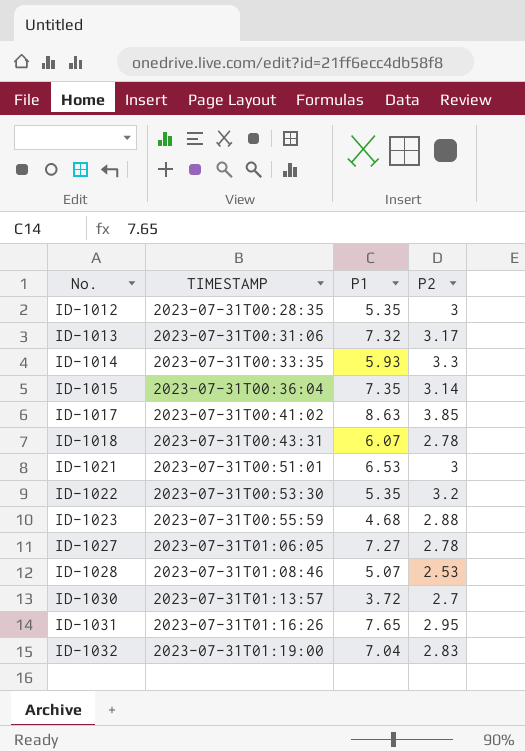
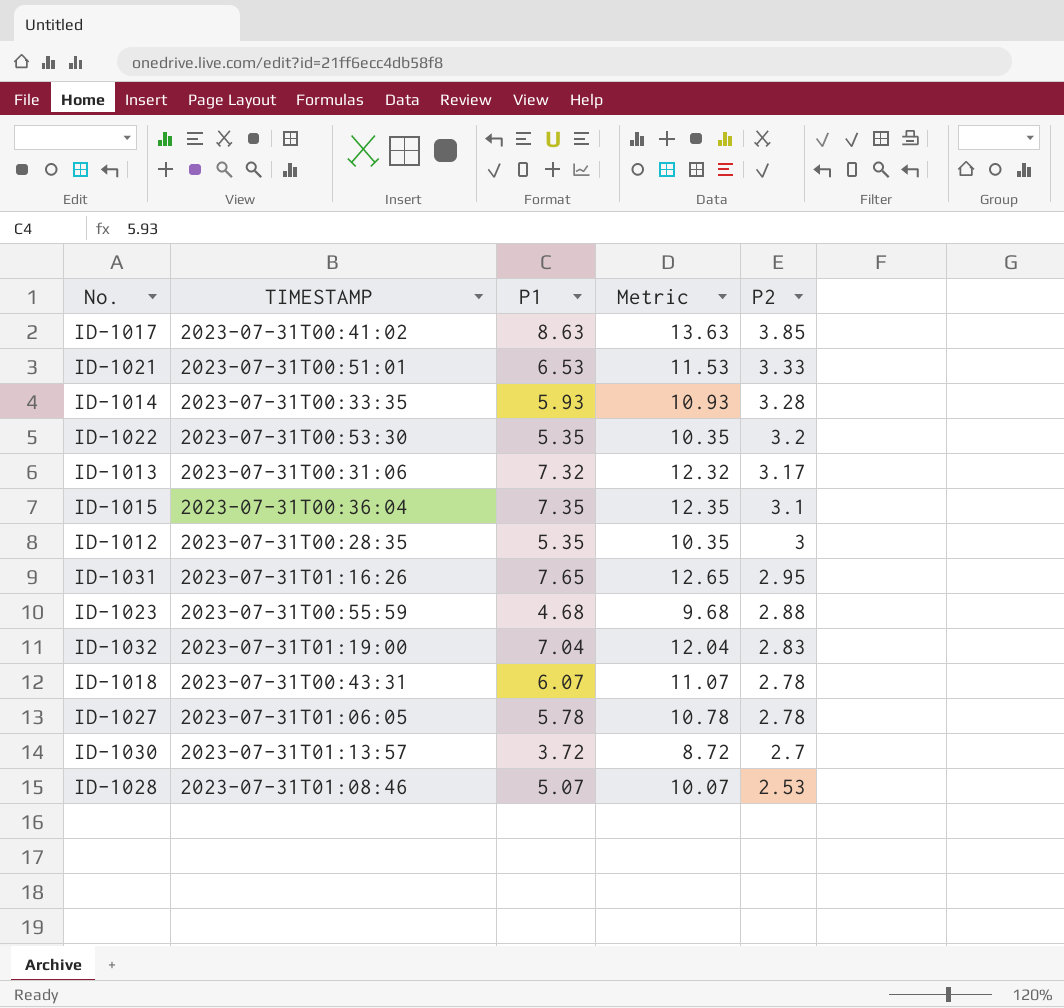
row order: No. ascending -> P2 descending
column Metric | formula: none -> [P1] + 5
ID-1021 | P2: 3 -> 3.33
ID-1014 | P2: 3.3 -> 3.28
ID-1015 | P2: 3.14 -> 3.1
ID-1027 | P1: 7.27 -> 5.78

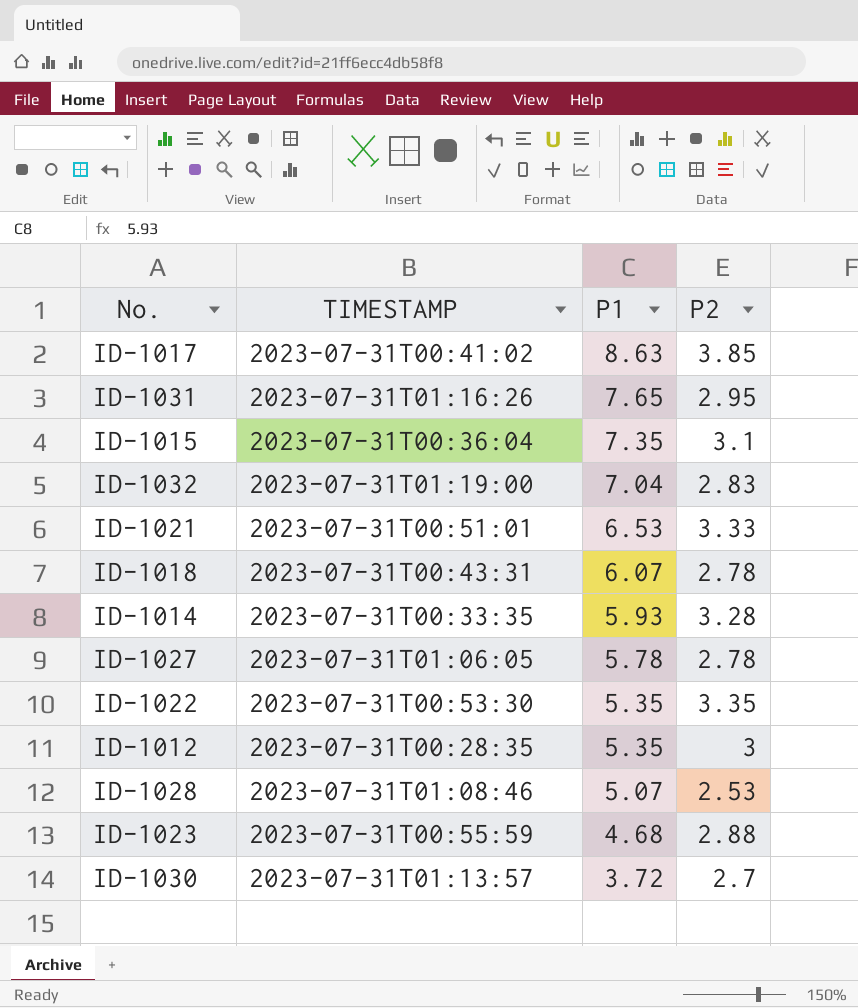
row order: P2 descending -> P1 descending
column Metric | formula: [P1] + 5 -> none
row ID-1013: 2023-07-31T00:31:06 | 7.32 | 12.32 | 3.17 -> none
ID-1022 | P2: 3.2 -> 3.35

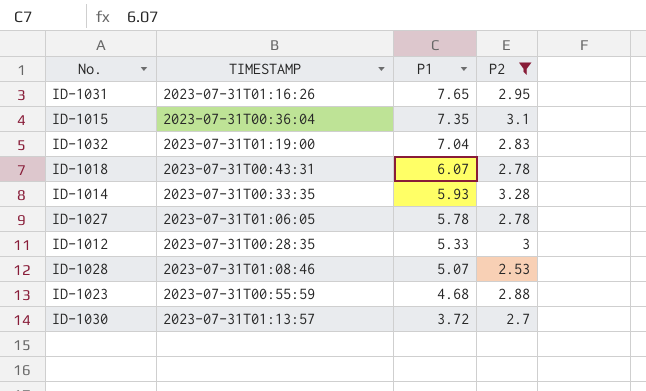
filter: none -> P2 <= 3.28
ID-1012 | P1: 5.35 -> 5.33

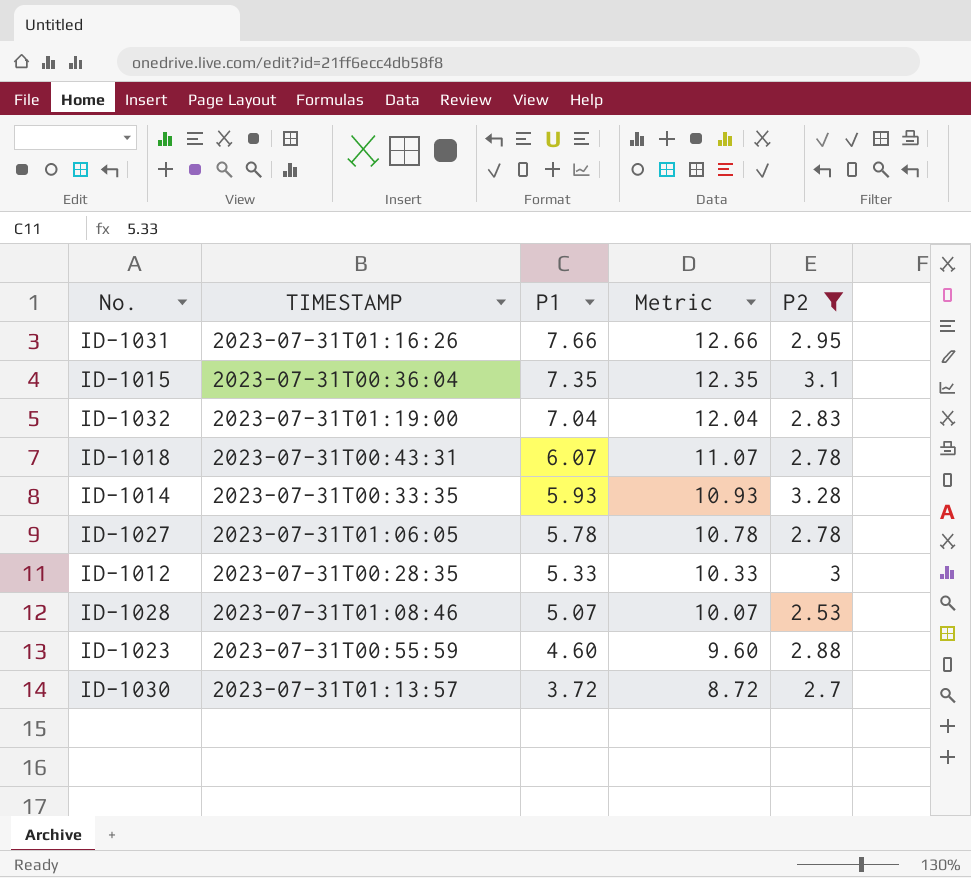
column Metric | formula: none -> [P1] + 5
ID-1031 | P1: 7.65 -> 7.66
ID-1023 | P1: 4.68 -> 4.60

